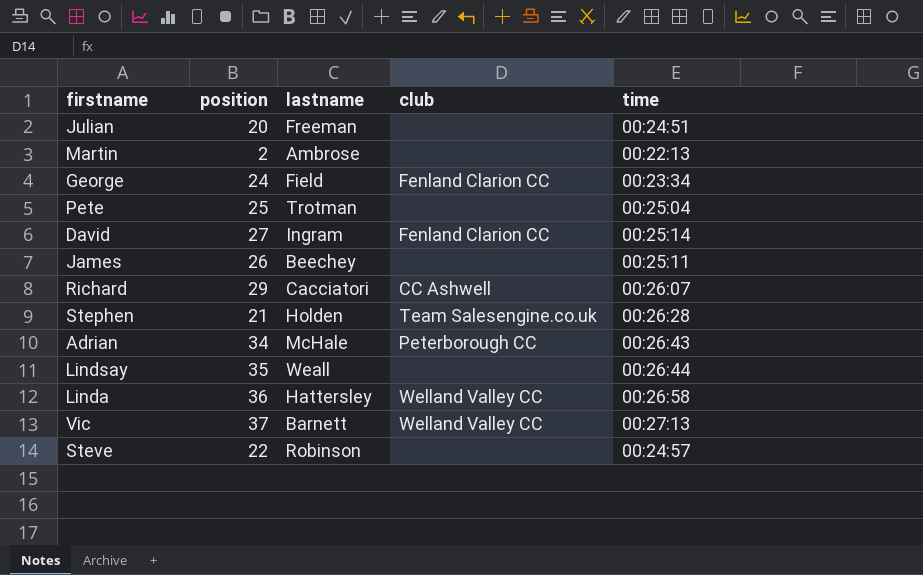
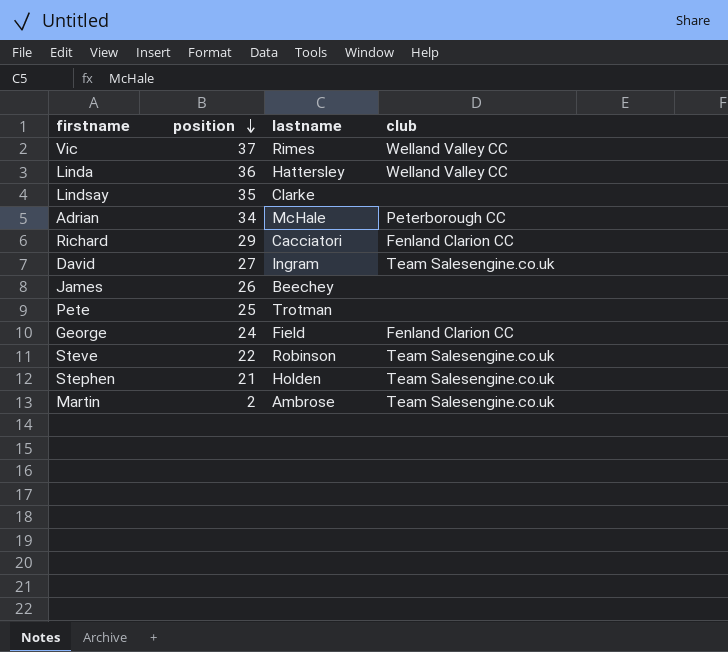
row order: none -> position descending
column time | position: 5 -> none
row Julian: 20 | Freeman | none | 00:24:51 -> none
Vic | lastname: Barnett -> Rimes
Lindsay | lastname: Weall -> Clarke
Richard | club: CC Ashwell -> Fenland Clarion CC
David | club: Fenland Clarion CC -> Team Salesengine.co.uk
Steve | club: none -> Team Salesengine.co.uk
Martin | club: none -> Team Salesengine.co.uk

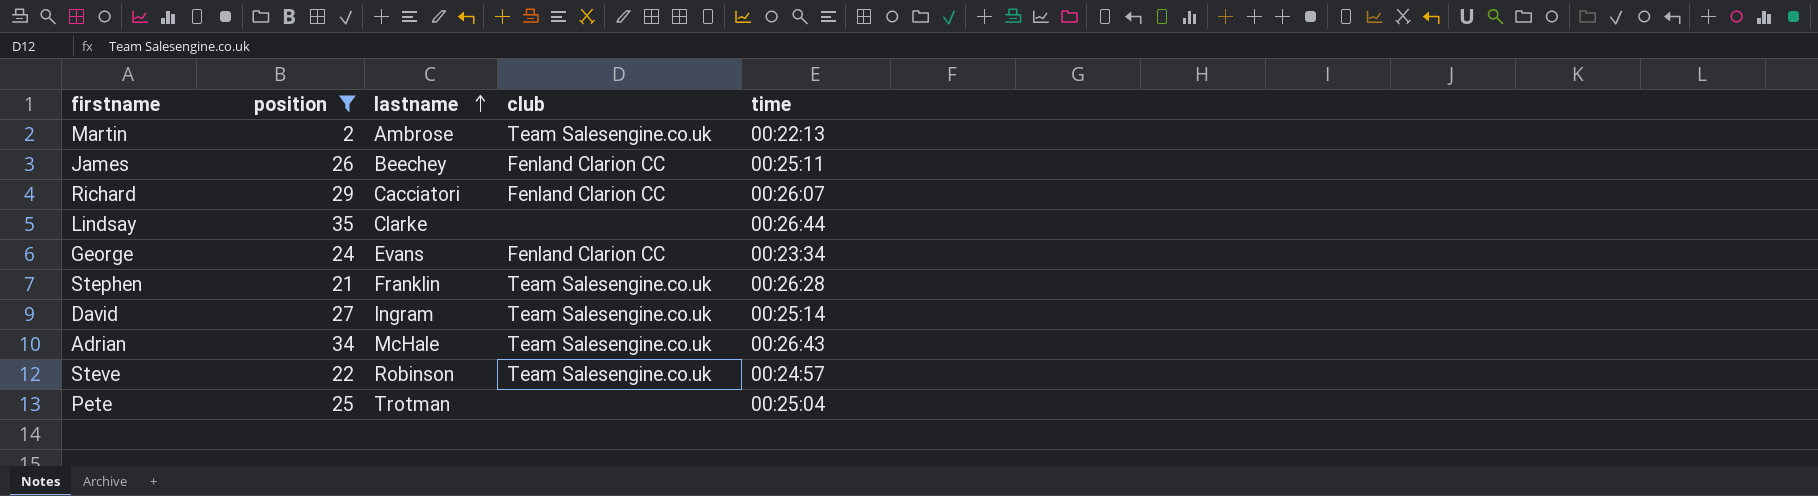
filter: none -> position <= 35
row order: position descending -> lastname ascending
column time | position: none -> 5
James | club: none -> Fenland Clarion CC
George | lastname: Field -> Evans
Stephen | lastname: Holden -> Franklin
Adrian | club: Peterborough CC -> Team Salesengine.co.uk

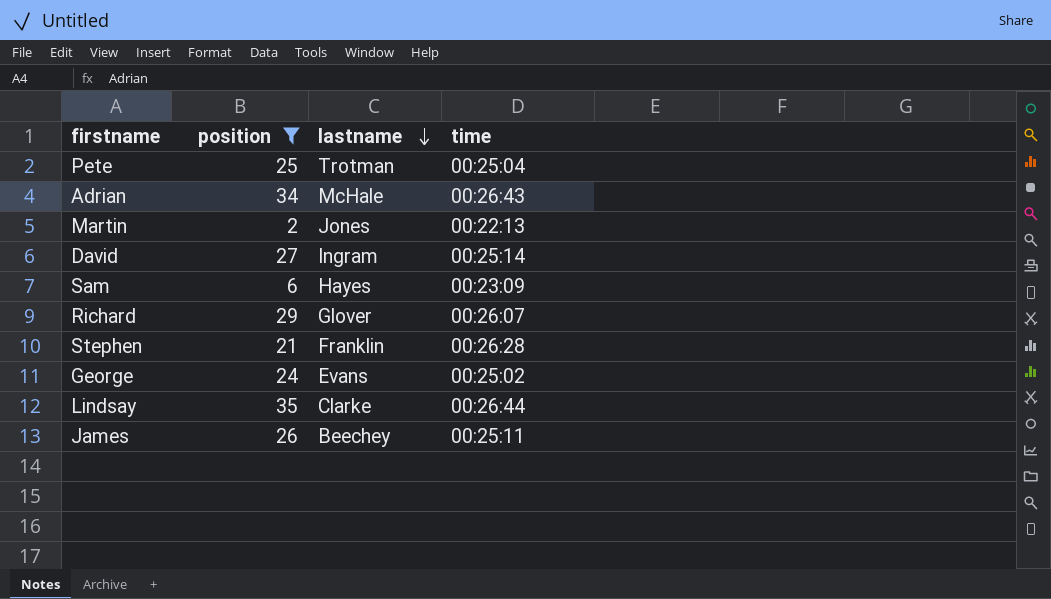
row order: lastname ascending -> lastname descending
column club | position: 4 -> none
row Steve: 22 | Robinson | Team Salesengine.co.uk | 00:24:57 -> none
Martin | lastname: Ambrose -> Jones
row Sam: none -> 6 | Hayes | 00:23:09
Richard | lastname: Cacciatori -> Glover
George | time: 00:23:34 -> 00:25:02

